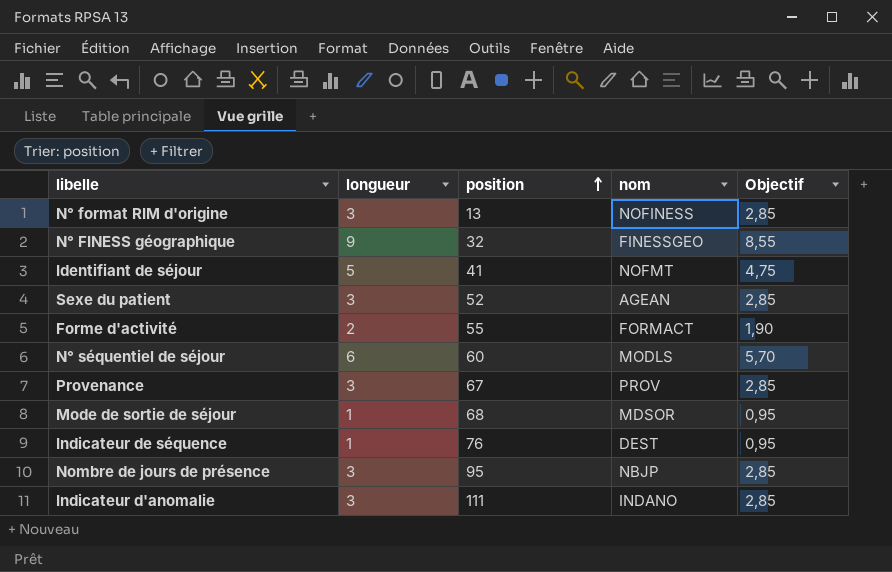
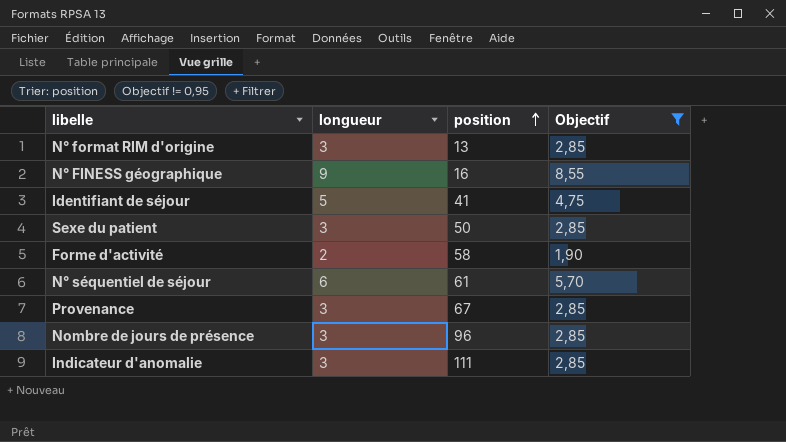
filter: none -> Objectif != 0,95
column nom | position: 4 -> none
N° FINESS géographique | position: 32 -> 16
Sexe du patient | position: 52 -> 50
Forme d'activité | position: 55 -> 58
N° séquentiel de séjour | position: 60 -> 61
Nombre de jours de présence | position: 95 -> 96

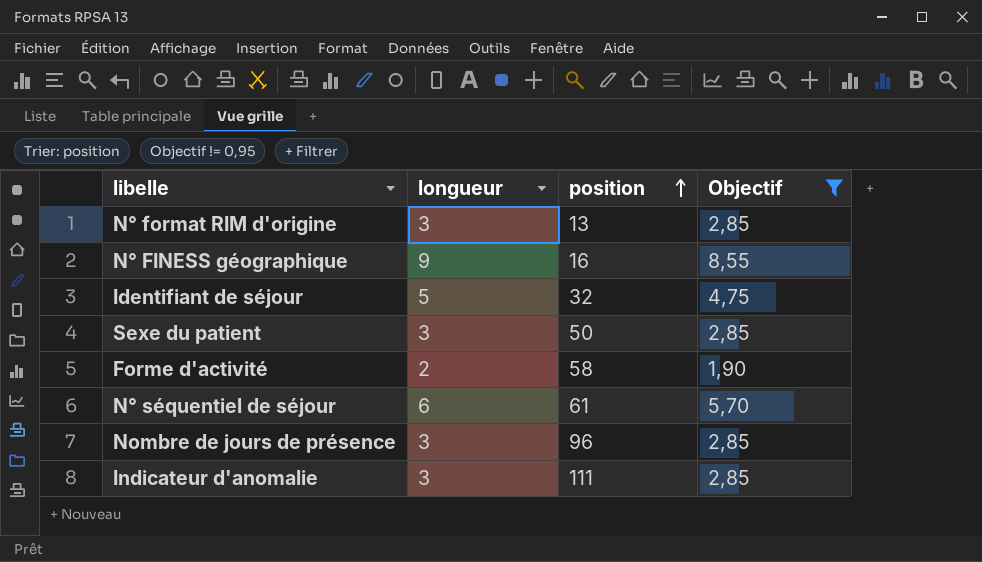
row Provenance: 3 | 67 | 2,85 -> none
Identifiant de séjour | position: 41 -> 32

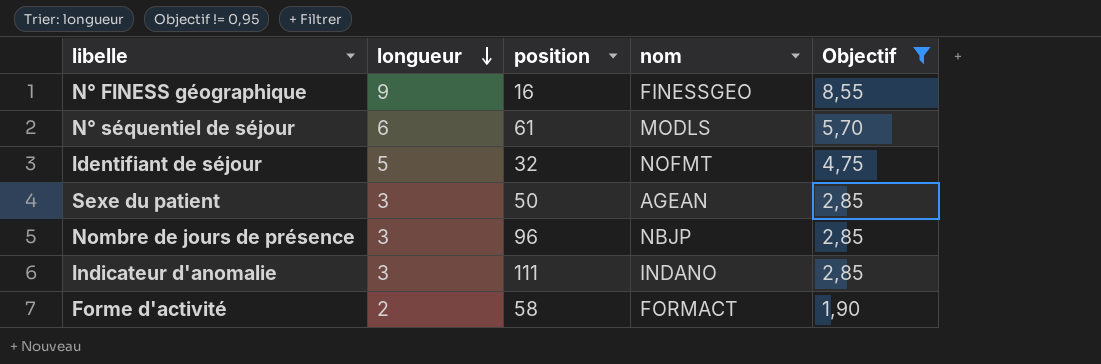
row order: position ascending -> longueur descending
column nom | position: none -> 4
row N° format RIM d'origine: 3 | 13 | 2,85 -> none

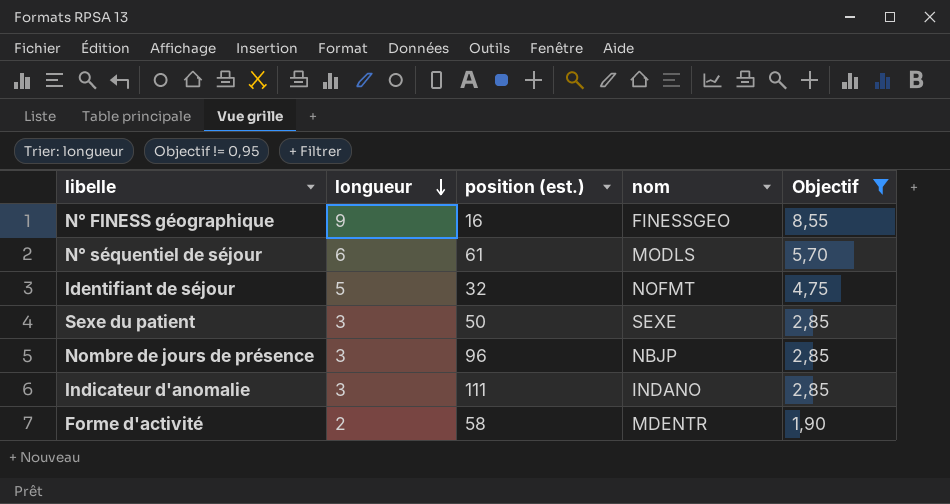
column name: position -> position (est.)
Sexe du patient | nom: AGEAN -> SEXE
Forme d'activité | nom: FORMACT -> MDENTR

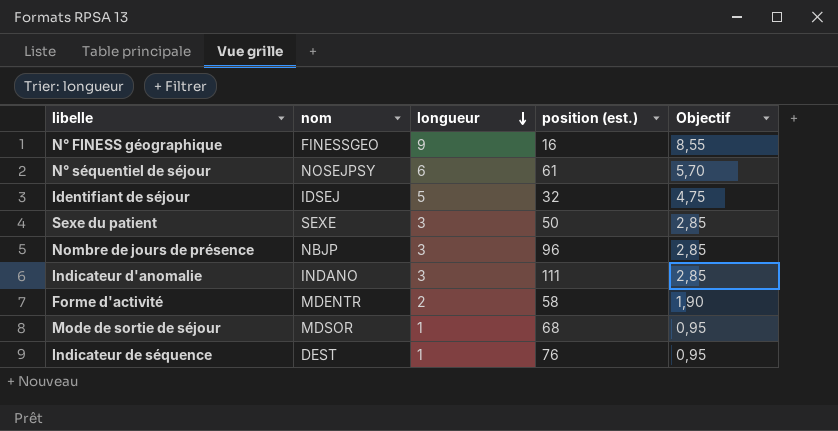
filter: Objectif != 0,95 -> none
column nom | position: 4 -> 2
N° séquentiel de séjour | nom: MODLS -> NOSEJPSY
Identifiant de séjour | nom: NOFMT -> IDSEJ

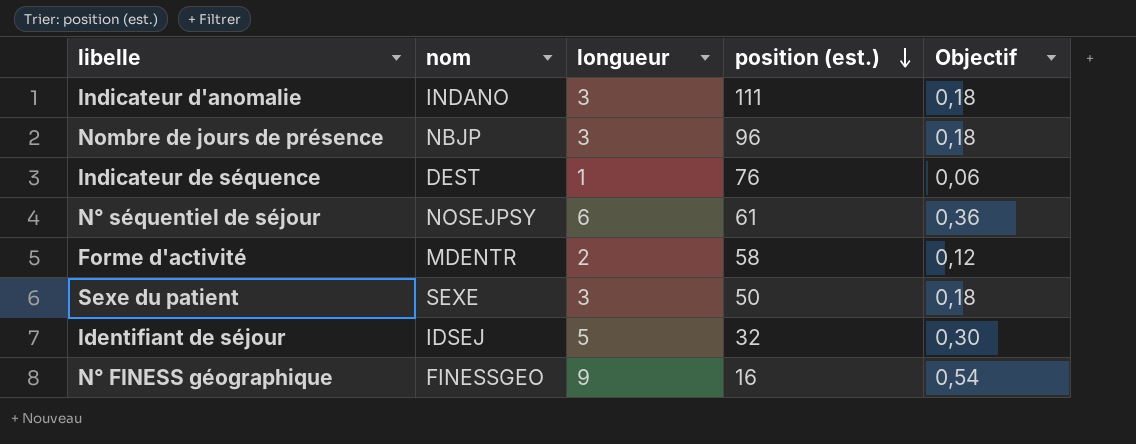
row order: longueur descending -> position (est.) descending
column Objectif | formula: [longueur] * 0,95 -> [longueur] * 0,06
row Mode de sortie de séjour: MDSOR | 1 | 68 | 0,95 -> none

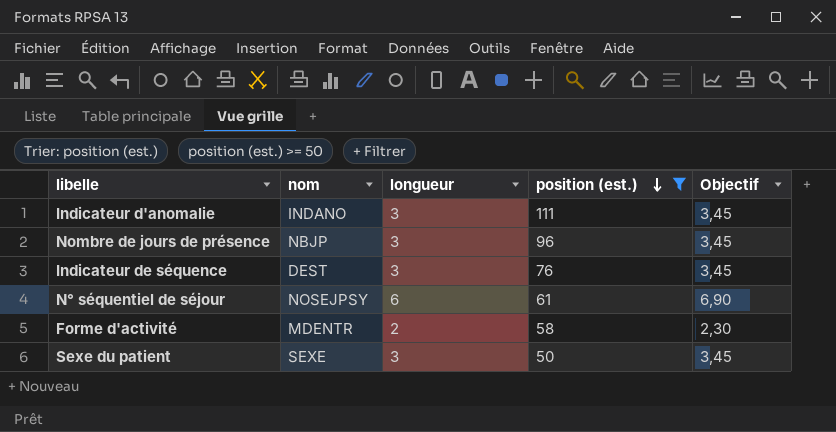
filter: none -> position (est.) >= 50
column Objectif | formula: [longueur] * 0,06 -> [longueur] * 1,15
Indicateur de séquence | longueur: 1 -> 3

